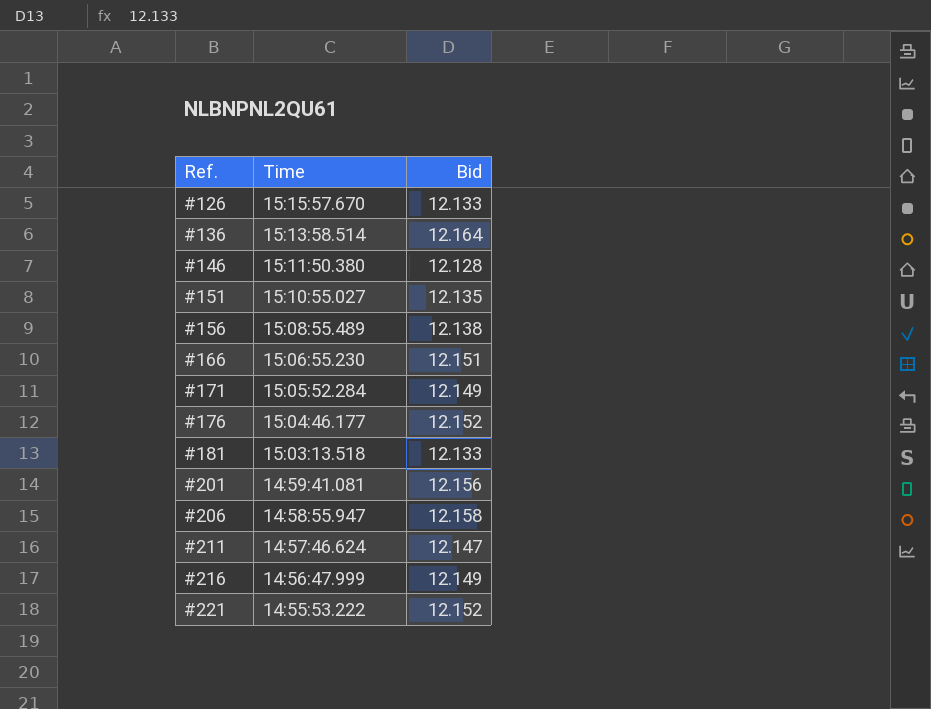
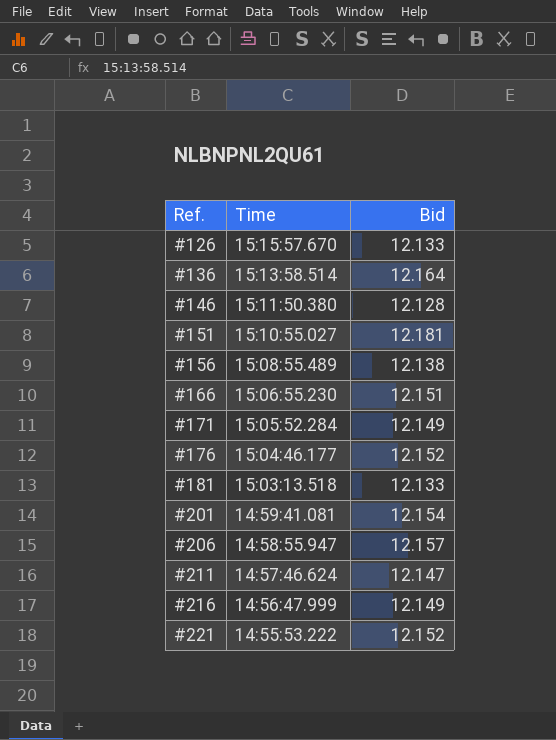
#151 | Bid: 12.135 -> 12.181
#201 | Bid: 12.156 -> 12.154
#206 | Bid: 12.158 -> 12.157

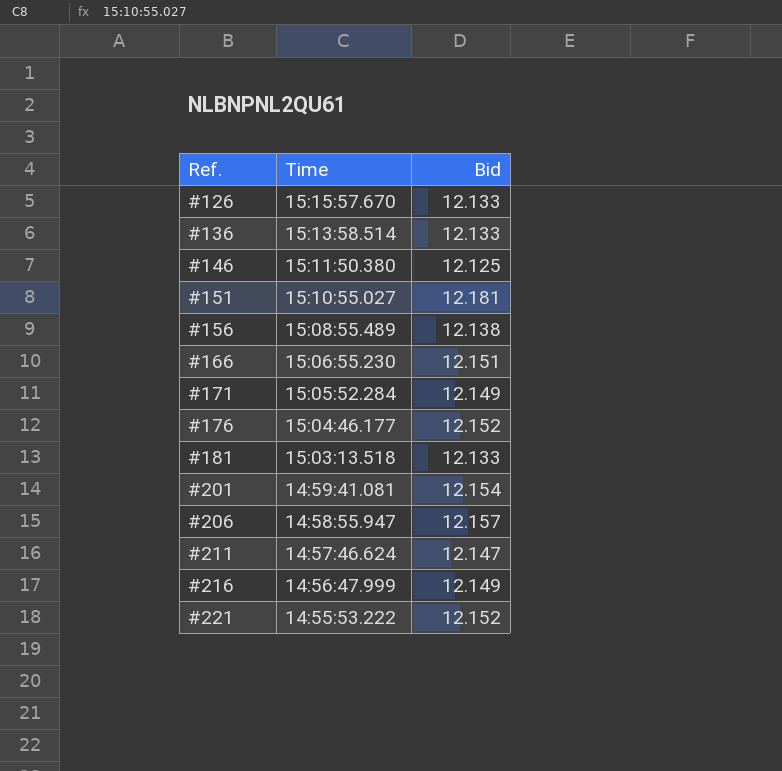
#136 | Bid: 12.164 -> 12.133
#146 | Bid: 12.128 -> 12.125

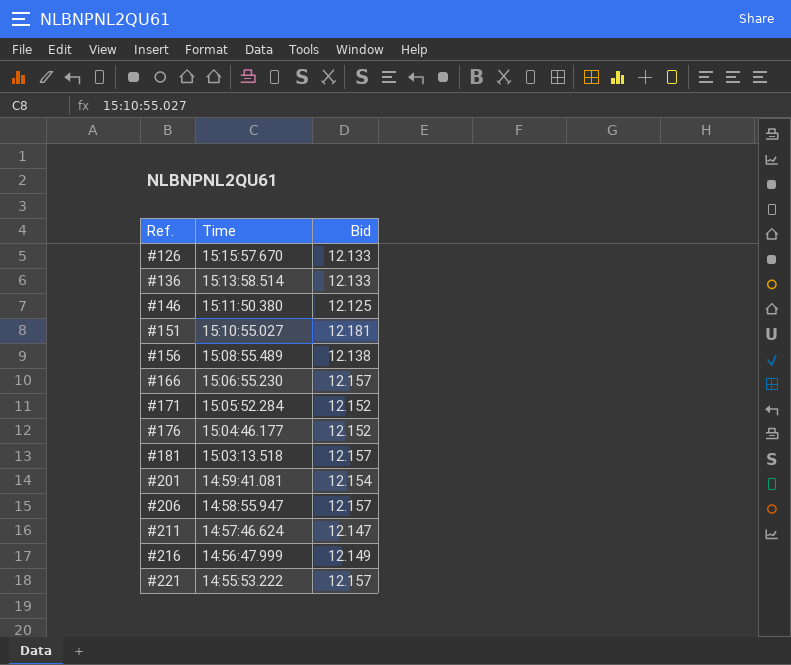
#166 | Bid: 12.151 -> 12.157
#171 | Bid: 12.149 -> 12.152
#181 | Bid: 12.133 -> 12.157
#221 | Bid: 12.152 -> 12.157

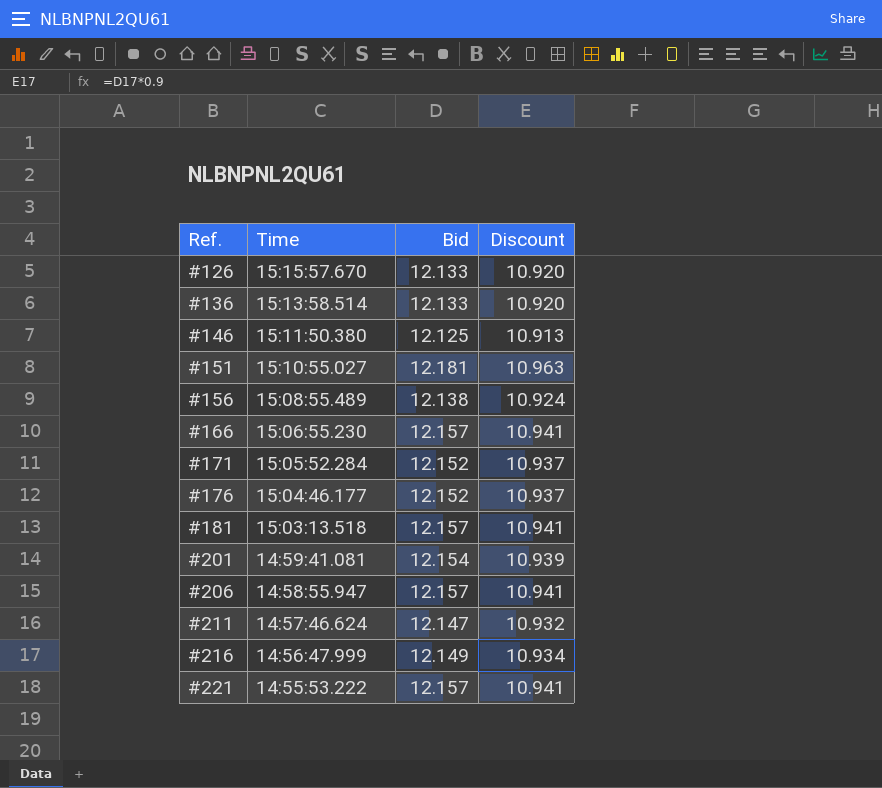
column Discount | formula: none -> [Bid] * 0.9

